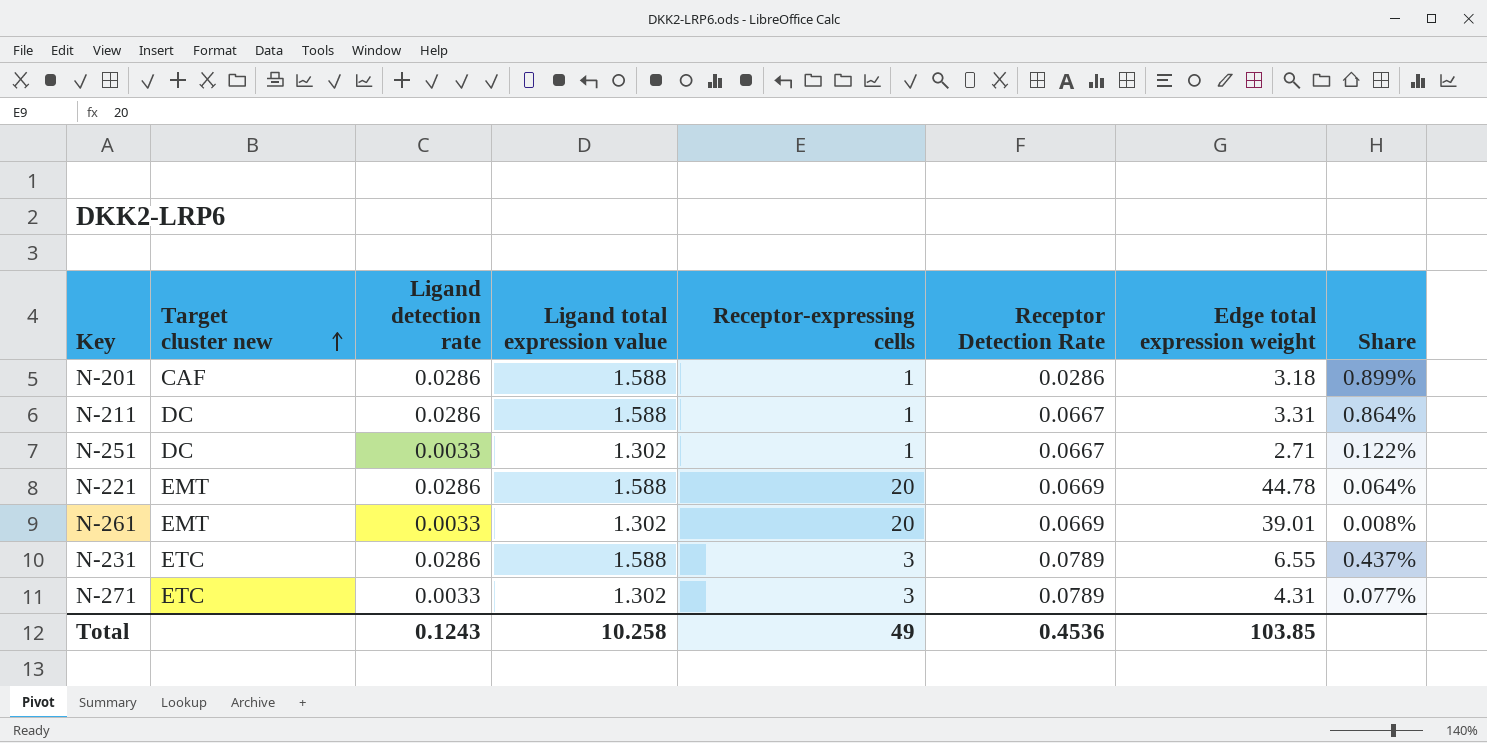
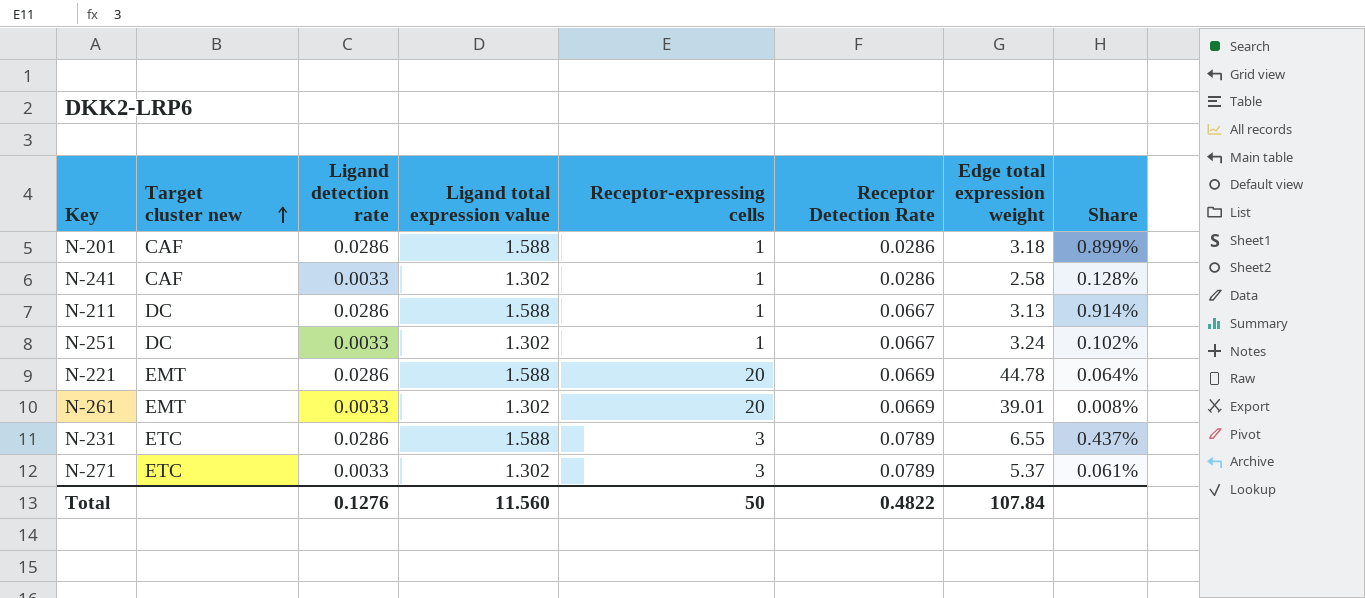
row N-241: none -> CAF | 0.0033 | 1.302 | 1 | 0.0286 | 2.58 | 0.128%
N-211 | Edge total expression weight: 3.31 -> 3.13
N-211 | Share: 0.864% -> 0.914%
N-251 | Edge total expression weight: 2.71 -> 3.24
N-251 | Share: 0.122% -> 0.102%
N-271 | Edge total expression weight: 4.31 -> 5.37
N-271 | Share: 0.077% -> 0.061%
Total | Ligand detection rate: 0.1243 -> 0.1276
Total | Ligand total expression value: 10.258 -> 11.560
Total | Receptor-expressing cells: 49 -> 50
Total | Receptor Detection Rate: 0.4536 -> 0.4822
Total | Edge total expression weight: 103.85 -> 107.84

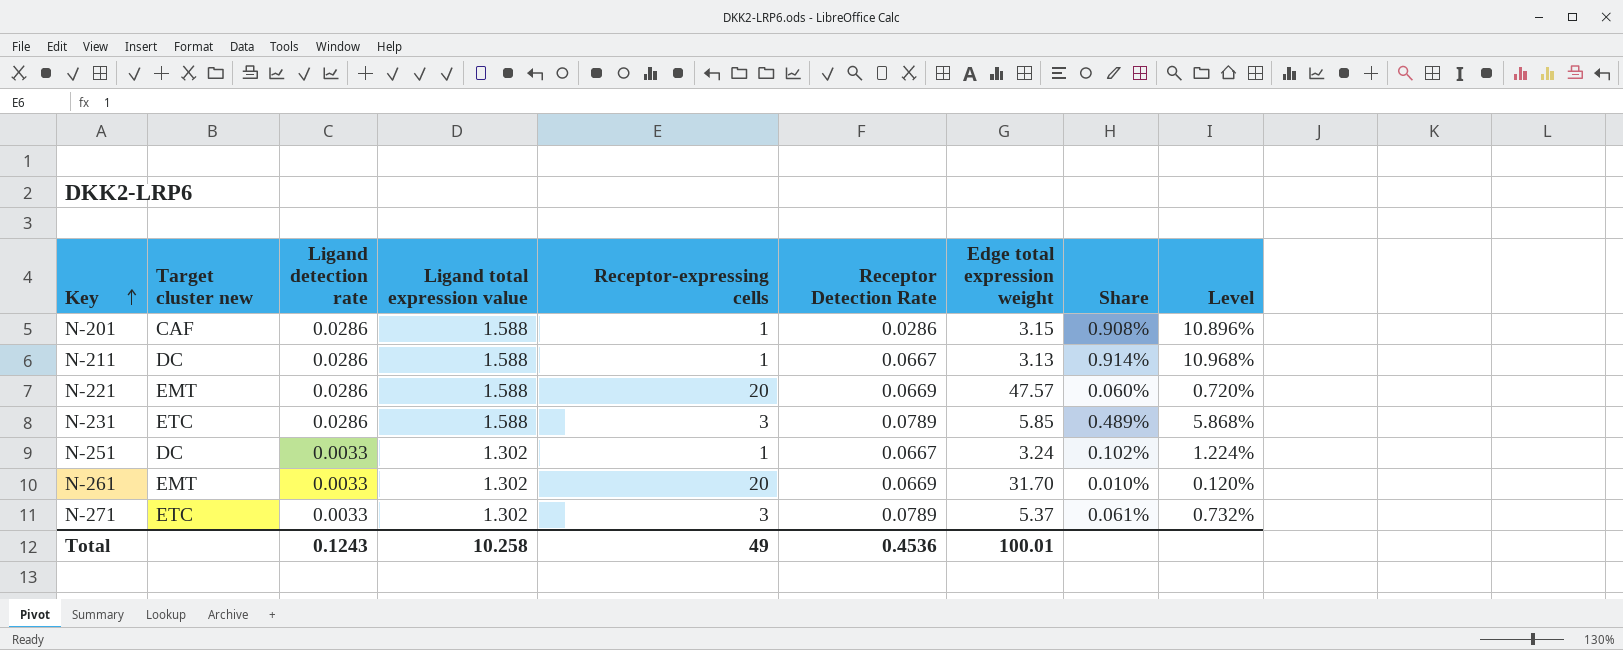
row order: Target cluster new ascending -> Key ascending
column Level | formula: none -> [Share] * 12
row N-241: CAF | 0.0033 | 1.302 | 1 | 0.0286 | 2.58 | 0.128% -> none
N-201 | Edge total expression weight: 3.18 -> 3.15
N-201 | Share: 0.899% -> 0.908%
N-221 | Edge total expression weight: 44.78 -> 47.57
N-221 | Share: 0.064% -> 0.060%
N-231 | Edge total expression weight: 6.55 -> 5.85
N-231 | Share: 0.437% -> 0.489%
N-261 | Edge total expression weight: 39.01 -> 31.70
N-261 | Share: 0.008% -> 0.010%
Total | Ligand detection rate: 0.1276 -> 0.1243
Total | Ligand total expression value: 11.560 -> 10.258
Total | Receptor-expressing cells: 50 -> 49
Total | Receptor Detection Rate: 0.4822 -> 0.4536
Total | Edge total expression weight: 107.84 -> 100.01

